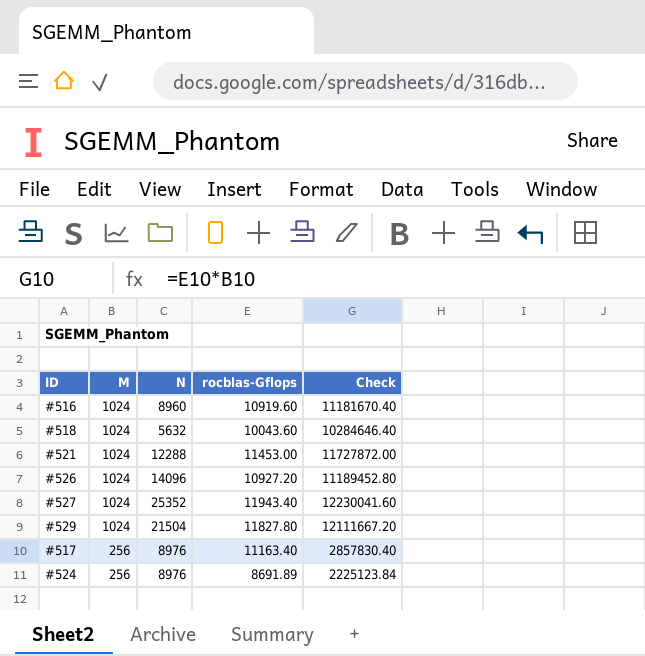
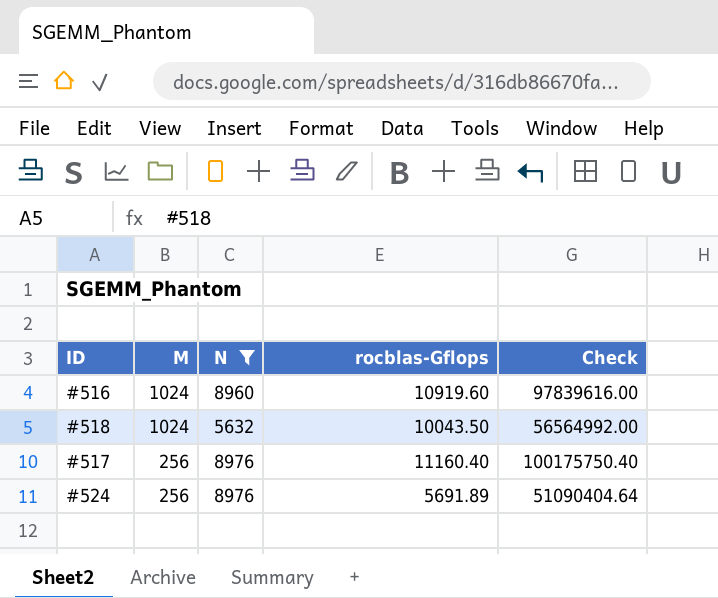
filter: none -> N <= 8976
column Check | formula: [M] * [rocblas-Gflops] -> [N] * [rocblas-Gflops]
#518 | rocblas-Gflops: 10043.60 -> 10043.50
#517 | rocblas-Gflops: 11163.40 -> 11160.40
#524 | rocblas-Gflops: 8691.89 -> 5691.89

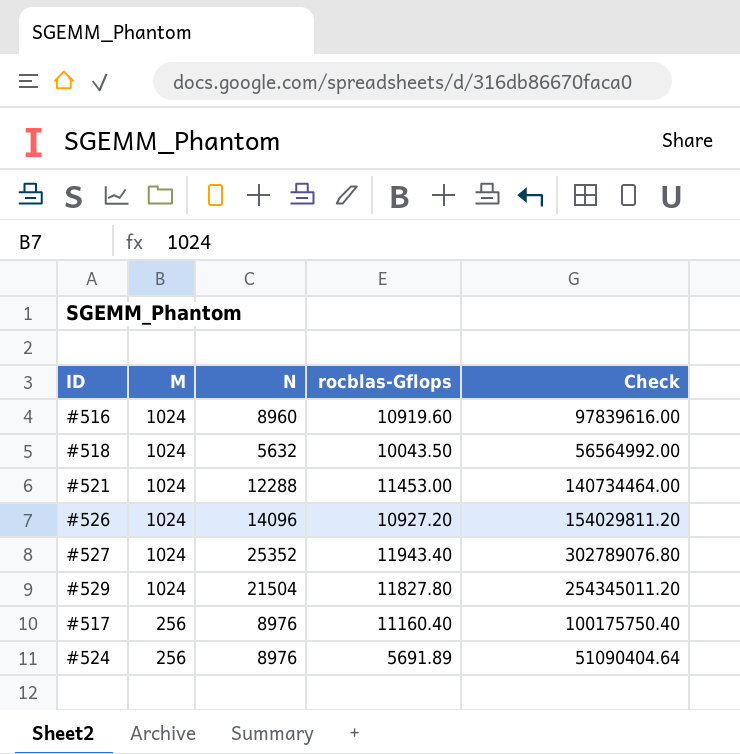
filter: N <= 8976 -> none

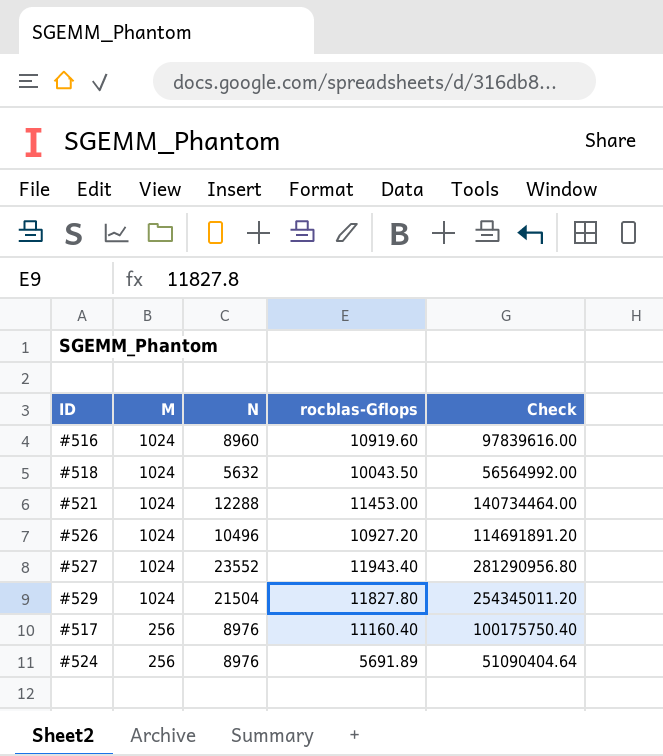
#526 | N: 14096 -> 10496
#526 | Check: 154029811.20 -> 114691891.20
#527 | N: 25352 -> 23552
#527 | Check: 302789076.80 -> 281290956.80

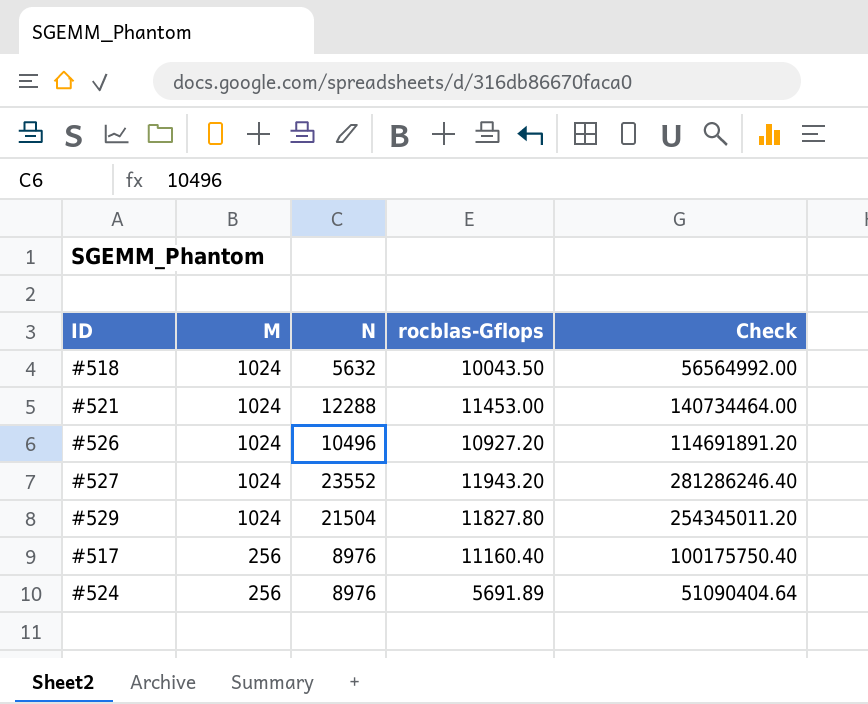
row #516: 1024 | 8960 | 10919.60 | 97839616.00 -> none
#527 | rocblas-Gflops: 11943.40 -> 11943.20
#527 | Check: 281290956.80 -> 281286246.40

